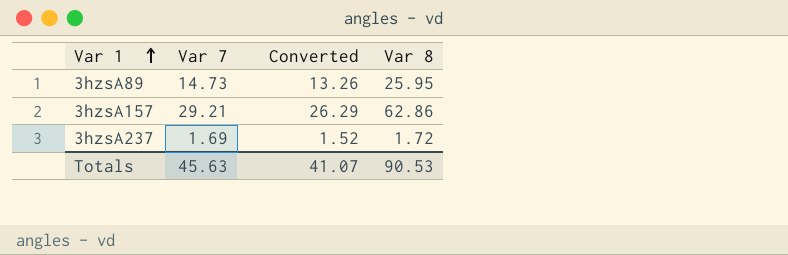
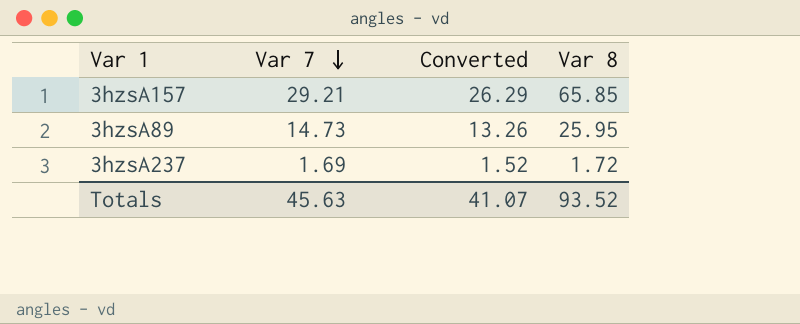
row order: Var 1 ascending -> Var 7 descending
3hzsA157 | Var 8: 62.86 -> 65.85
Totals | Var 8: 90.53 -> 93.52

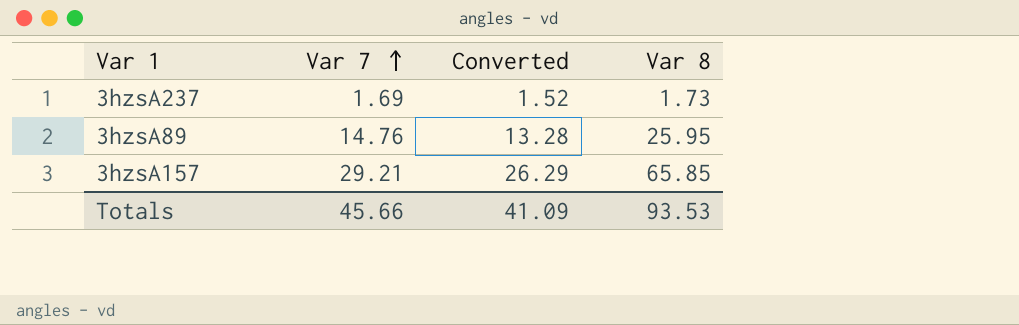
row order: Var 7 descending -> Var 7 ascending
3hzsA237 | Var 8: 1.72 -> 1.73
3hzsA89 | Var 7: 14.73 -> 14.76
3hzsA89 | Converted: 13.26 -> 13.28
Totals | Var 7: 45.63 -> 45.66
Totals | Converted: 41.07 -> 41.09
Totals | Var 8: 93.52 -> 93.53

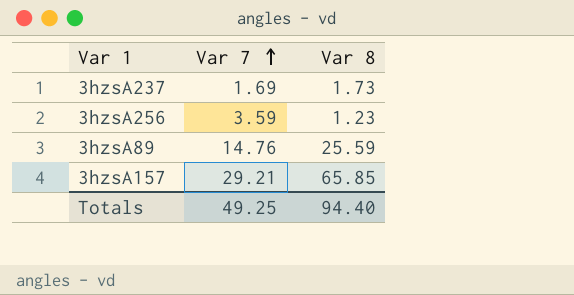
column Converted | formula: [Var 7] * 0.9 -> none
row 3hzsA256: none -> 3.59 | 1.23
3hzsA89 | Var 8: 25.95 -> 25.59
Totals | Var 7: 45.66 -> 49.25
Totals | Var 8: 93.53 -> 94.40

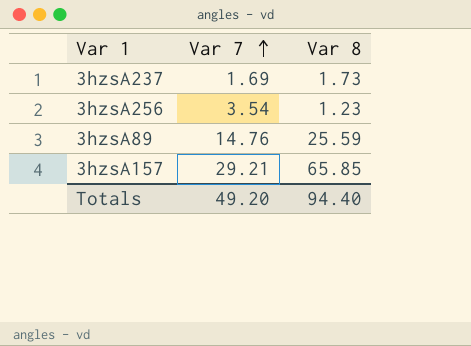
3hzsA256 | Var 7: 3.59 -> 3.54
Totals | Var 7: 49.25 -> 49.20

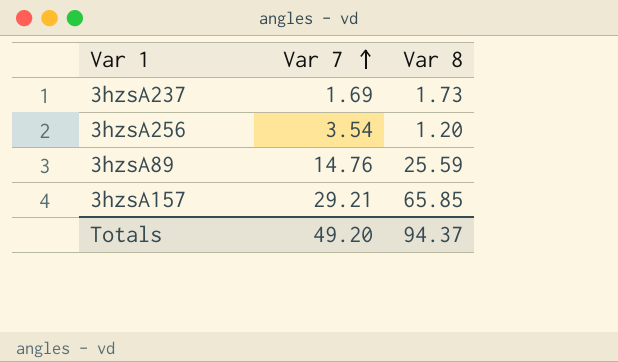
3hzsA256 | Var 8: 1.23 -> 1.20
Totals | Var 8: 94.40 -> 94.37

